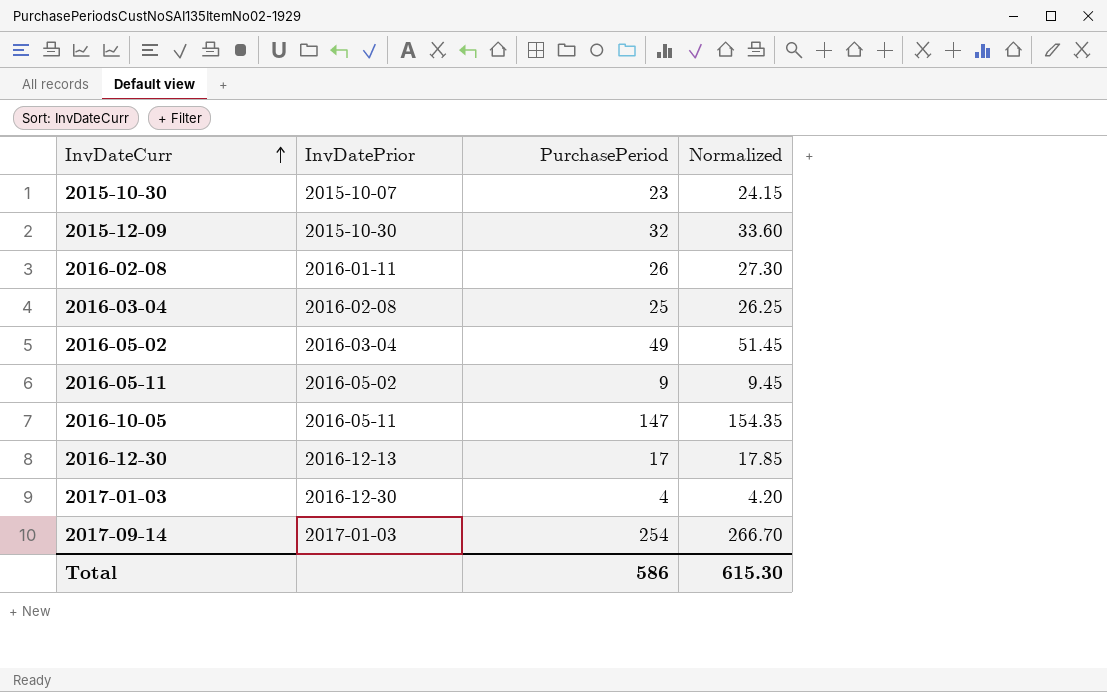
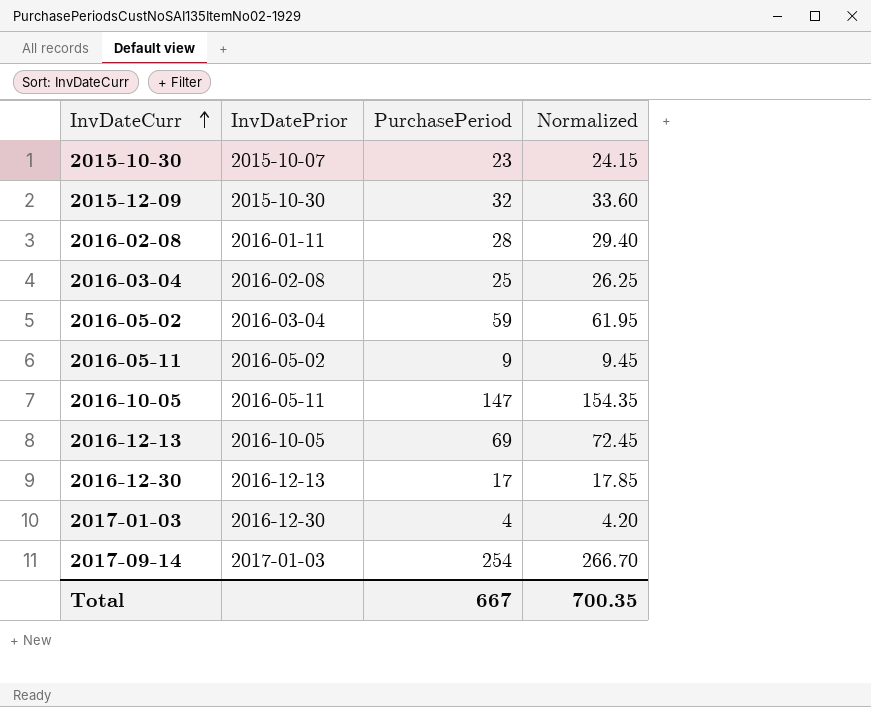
2016-02-08 | PurchasePeriod: 26 -> 28
2016-02-08 | Normalized: 27.30 -> 29.40
2016-05-02 | PurchasePeriod: 49 -> 59
2016-05-02 | Normalized: 51.45 -> 61.95
row 2016-12-13: none -> 2016-10-05 | 69 | 72.45
Total | PurchasePeriod: 586 -> 667
Total | Normalized: 615.30 -> 700.35

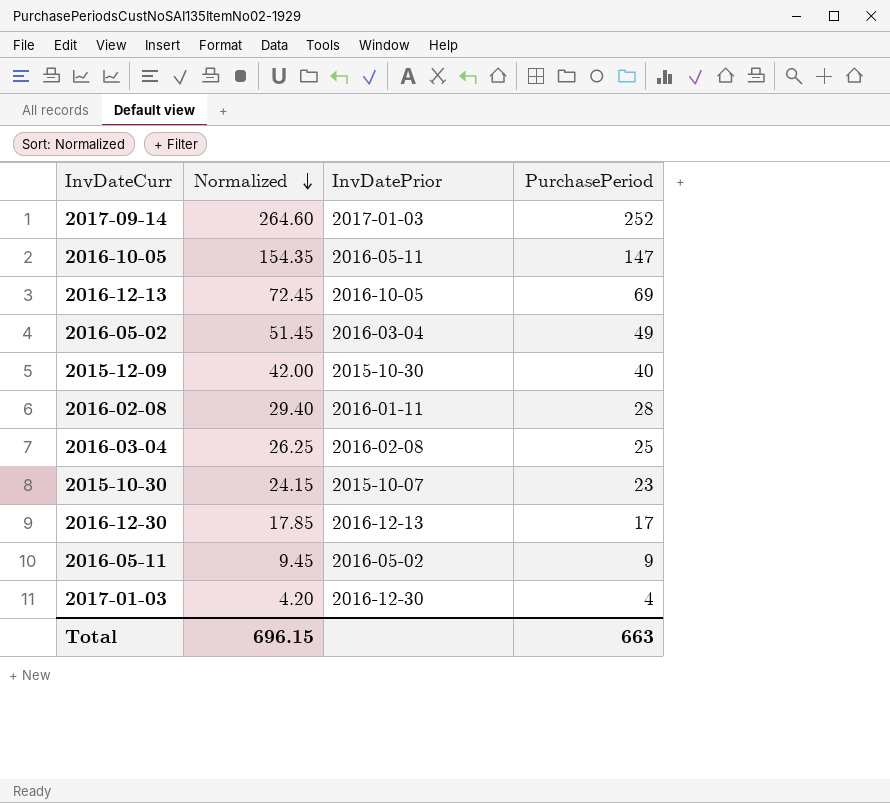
row order: InvDateCurr ascending -> Normalized descending
column Normalized | position: 4 -> 2
2017-09-14 | Normalized: 266.70 -> 264.60
2017-09-14 | PurchasePeriod: 254 -> 252
2016-05-02 | Normalized: 61.95 -> 51.45
2016-05-02 | PurchasePeriod: 59 -> 49
2015-12-09 | Normalized: 33.60 -> 42.00
2015-12-09 | PurchasePeriod: 32 -> 40
Total | Normalized: 700.35 -> 696.15
Total | PurchasePeriod: 667 -> 663

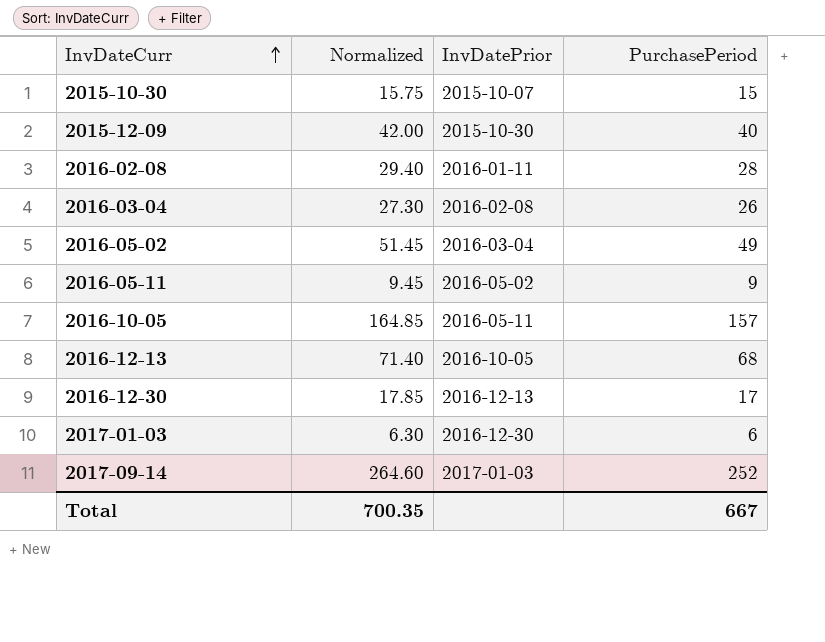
row order: Normalized descending -> InvDateCurr ascending
2015-10-30 | Normalized: 24.15 -> 15.75
2015-10-30 | PurchasePeriod: 23 -> 15
2016-03-04 | Normalized: 26.25 -> 27.30
2016-03-04 | PurchasePeriod: 25 -> 26
2016-10-05 | Normalized: 154.35 -> 164.85
2016-10-05 | PurchasePeriod: 147 -> 157
2016-12-13 | Normalized: 72.45 -> 71.40
2016-12-13 | PurchasePeriod: 69 -> 68
2017-01-03 | Normalized: 4.20 -> 6.30
2017-01-03 | PurchasePeriod: 4 -> 6
Total | Normalized: 696.15 -> 700.35
Total | PurchasePeriod: 663 -> 667

